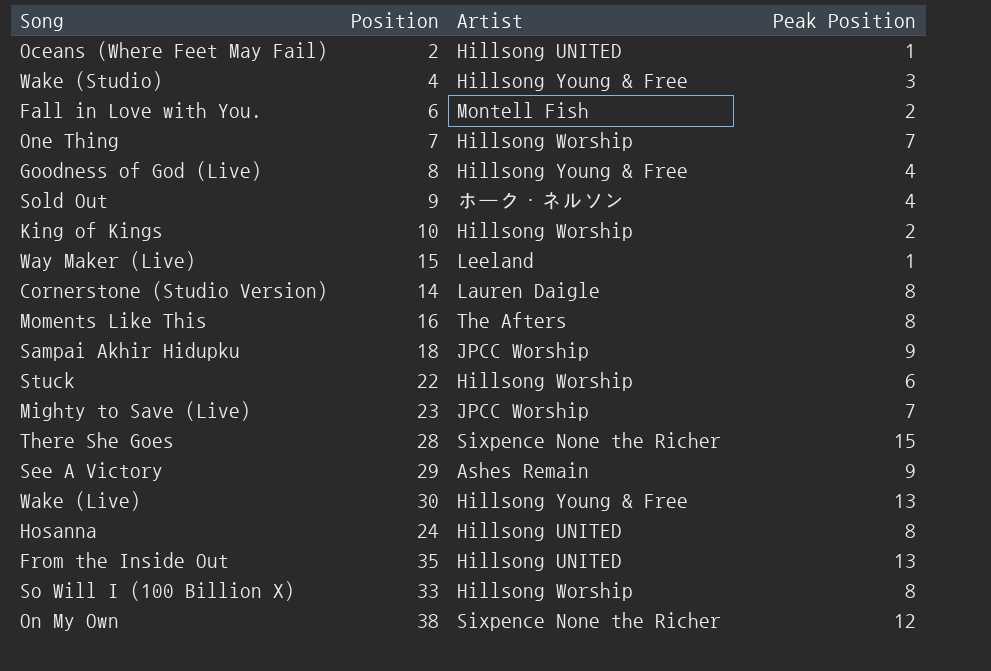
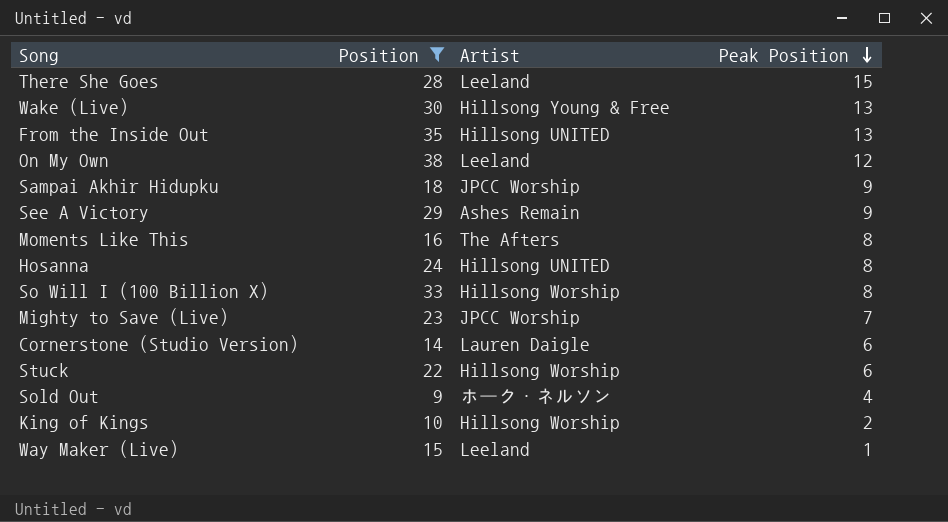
filter: none -> Position >= 9
row order: none -> Peak Position descending
There She Goes | Artist: Sixpence None the Richer -> Leeland
On My Own | Artist: Sixpence None the Richer -> Leeland
Cornerstone (Studio Version) | Peak Position: 8 -> 6

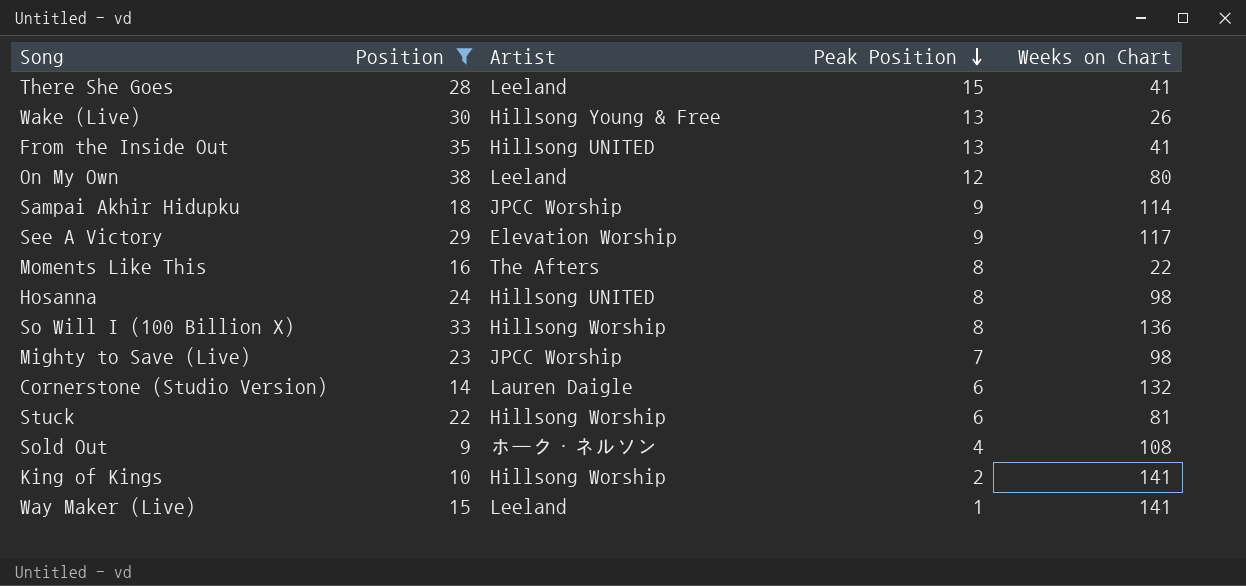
column Weeks on Chart | position: none -> 5
See A Victory | Artist: Ashes Remain -> Elevation Worship

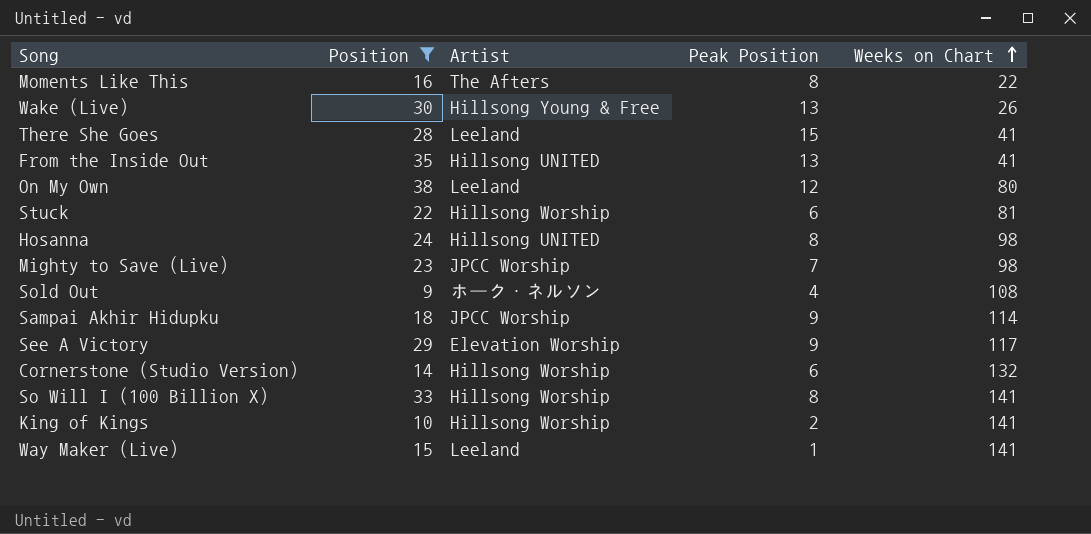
row order: Peak Position descending -> Weeks on Chart ascending
Cornerstone (Studio Version) | Artist: Lauren Daigle -> Hillsong Worship
So Will I (100 Billion X) | Weeks on Chart: 136 -> 141

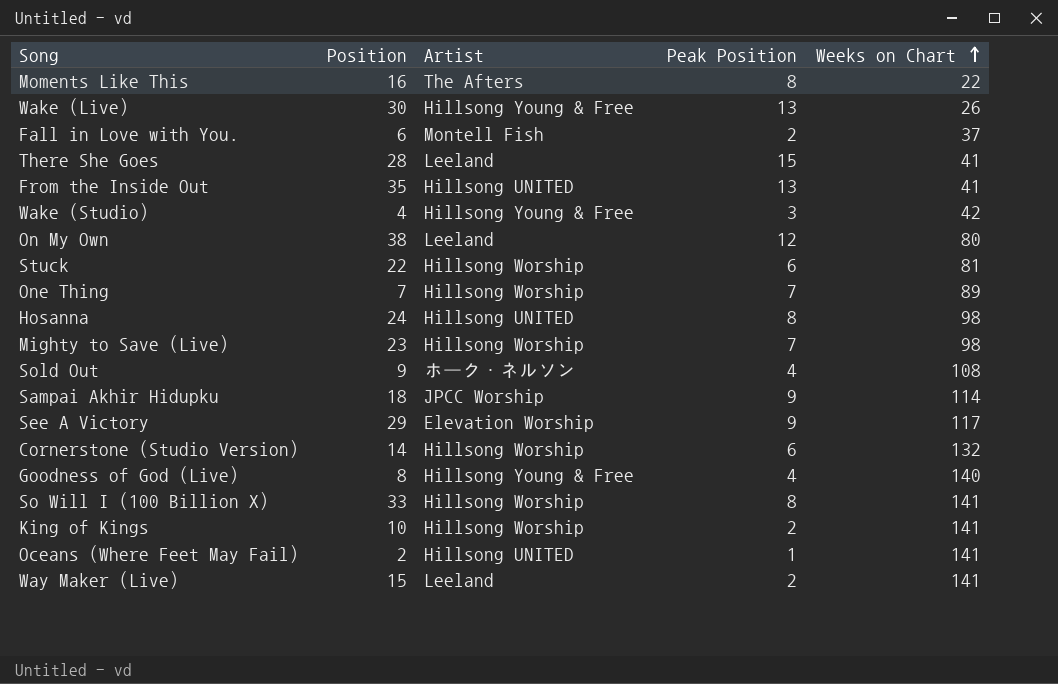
filter: Position >= 9 -> none
Mighty to Save (Live) | Artist: JPCC Worship -> Hillsong Worship
Way Maker (Live) | Peak Position: 1 -> 2

